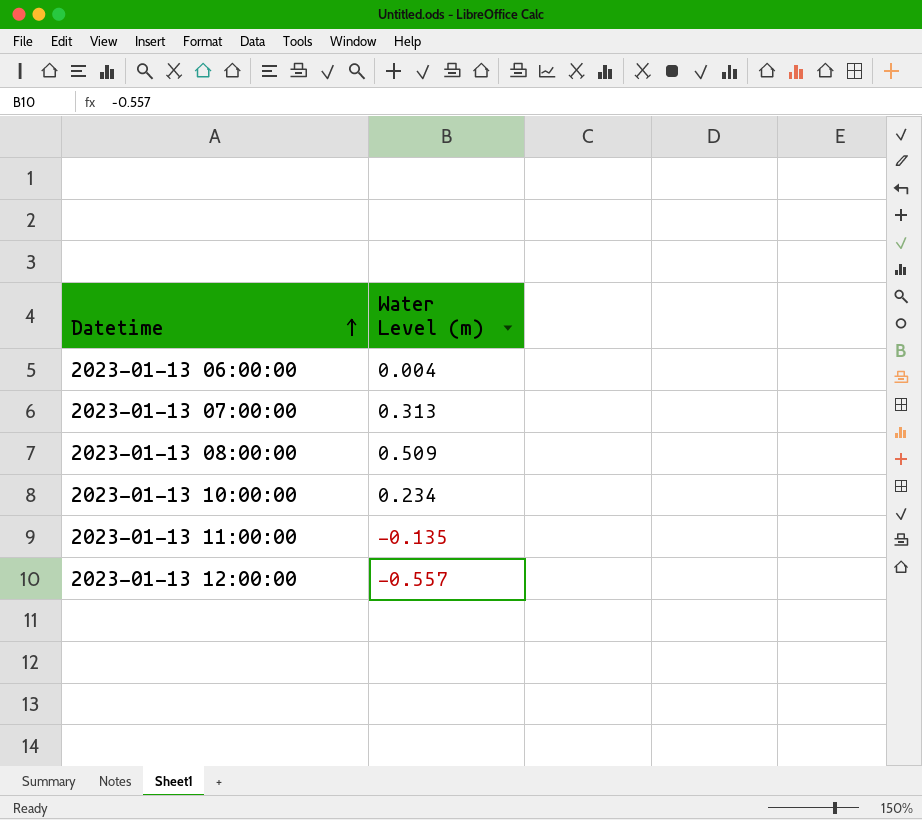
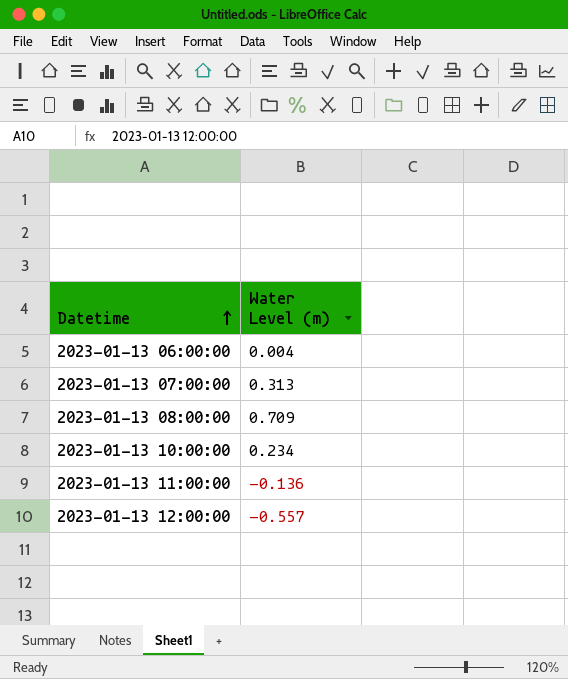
2023-01-13 08:00:00 | Water Level (m): 0.509 -> 0.709
2023-01-13 11:00:00 | Water Level (m): -0.135 -> -0.136

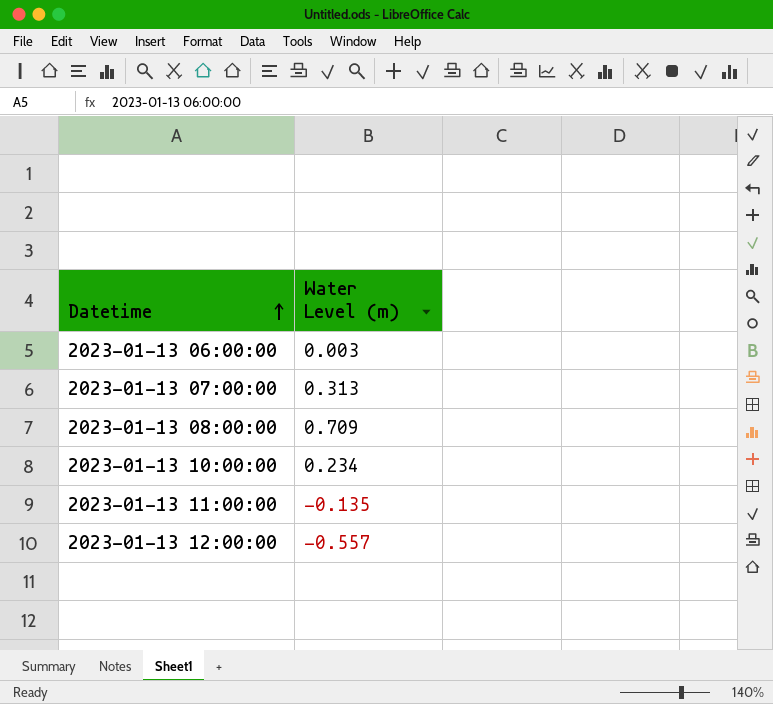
2023-01-13 06:00:00 | Water Level (m): 0.004 -> 0.003
2023-01-13 11:00:00 | Water Level (m): -0.136 -> -0.135

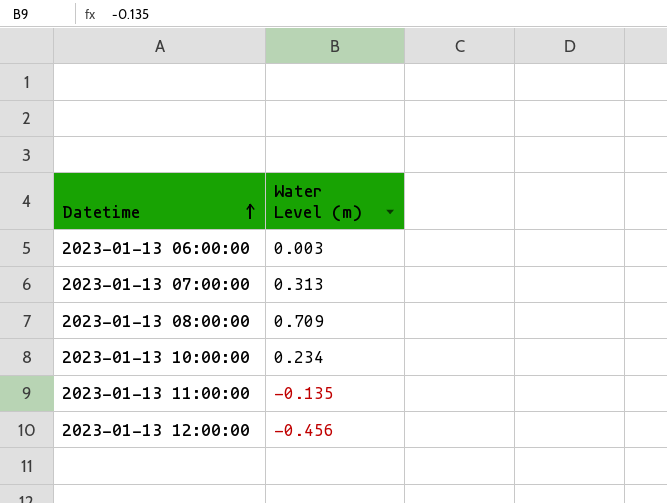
2023-01-13 12:00:00 | Water Level (m): -0.557 -> -0.456

